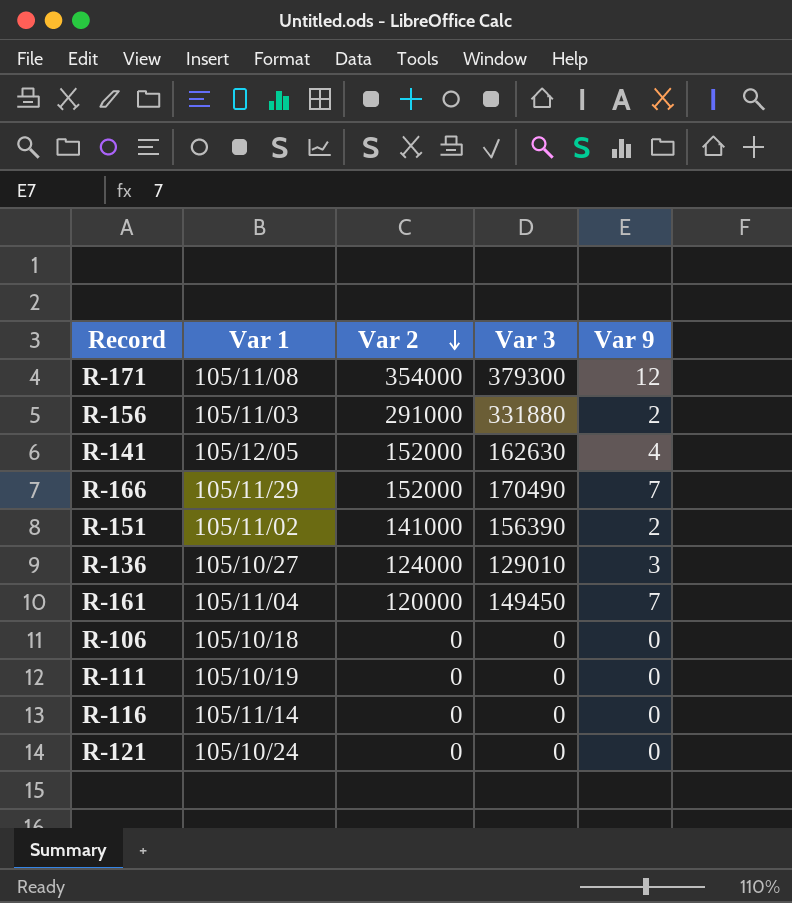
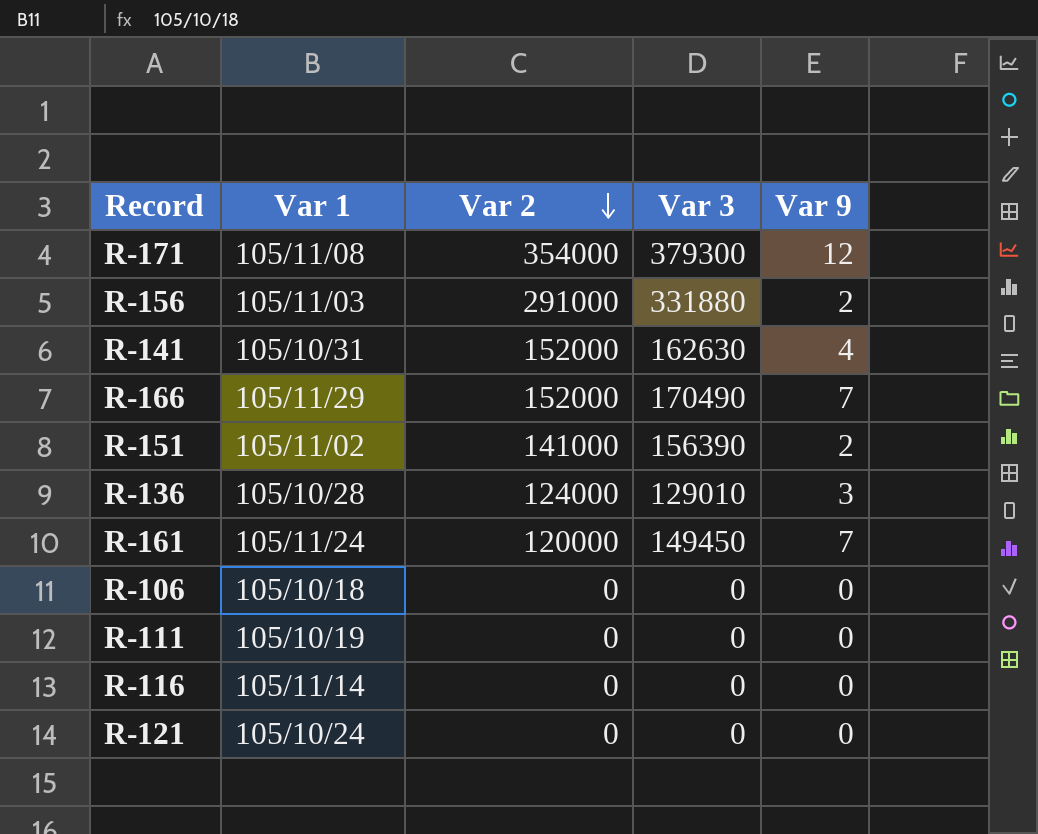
R-141 | Var 1: 105/12/05 -> 105/10/31
R-136 | Var 1: 105/10/27 -> 105/10/28
R-161 | Var 1: 105/11/04 -> 105/11/24

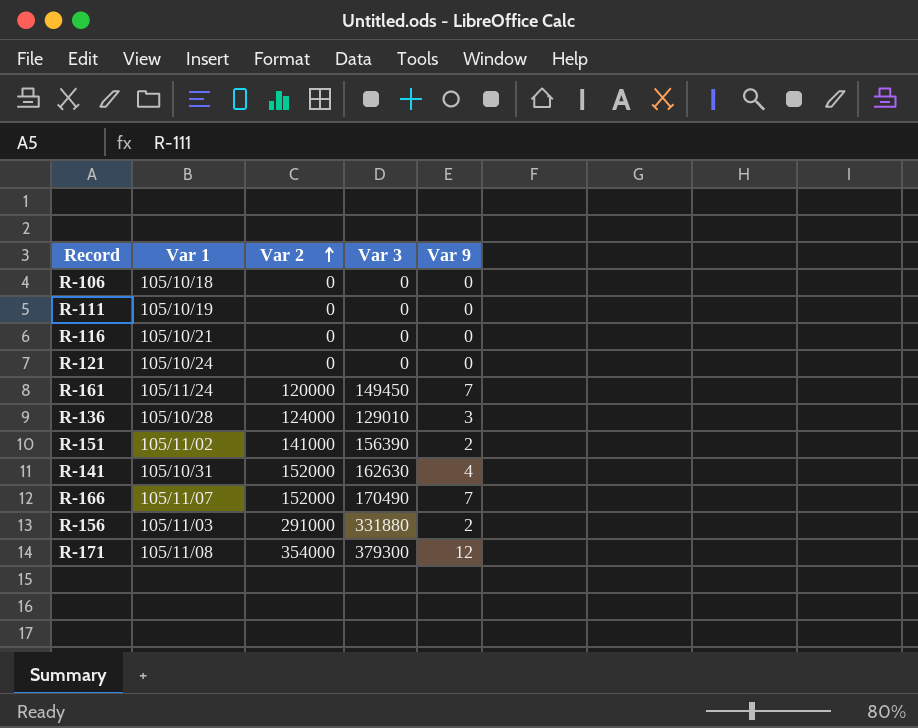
row order: Var 2 descending -> Var 2 ascending
R-116 | Var 1: 105/11/14 -> 105/10/21
R-166 | Var 1: 105/11/29 -> 105/11/07

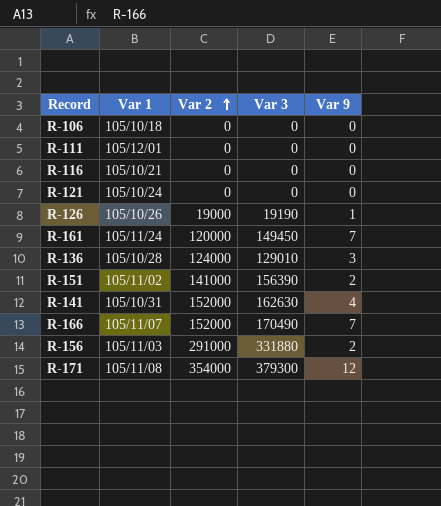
R-111 | Var 1: 105/10/19 -> 105/12/01
row R-126: none -> 105/10/26 | 19000 | 19190 | 1

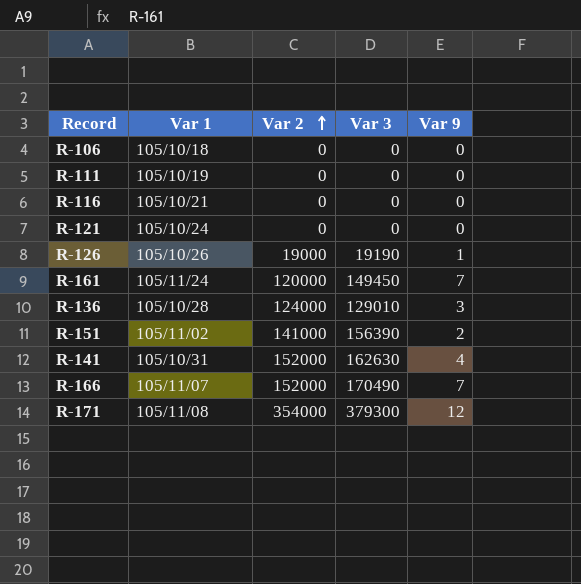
row R-156: 105/11/03 | 291000 | 331880 | 2 -> none
R-111 | Var 1: 105/12/01 -> 105/10/19

